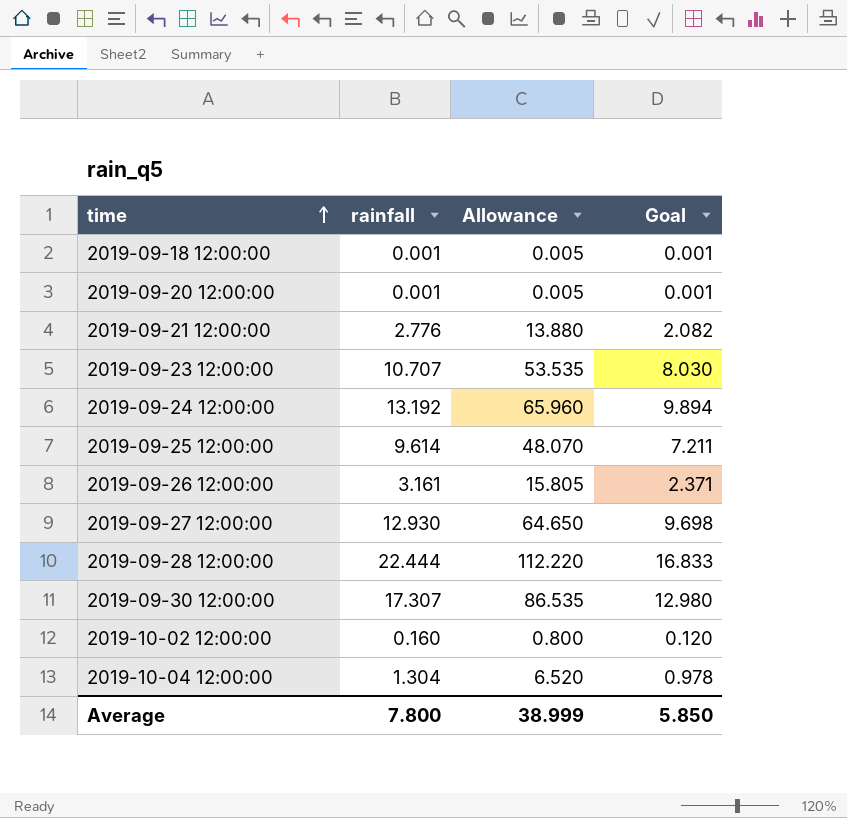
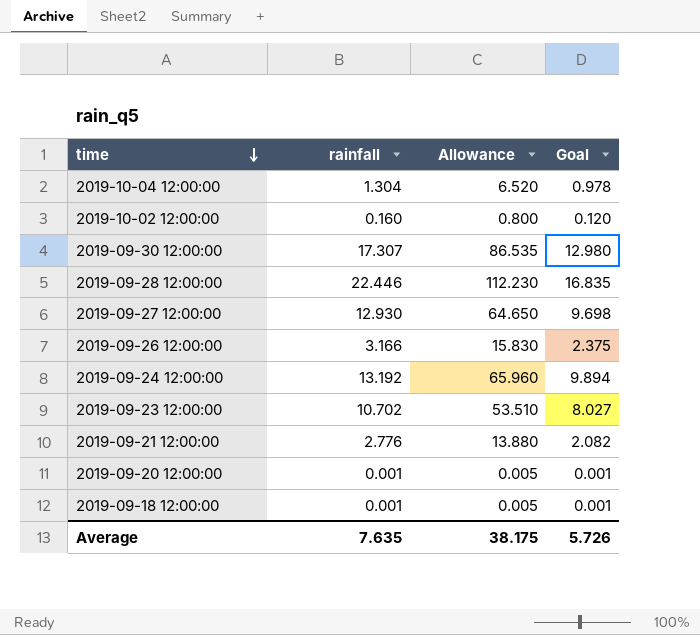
row order: time ascending -> time descending
row 2019-09-25 12:00:00: 9.614 | 48.070 | 7.211 -> none
2019-09-28 12:00:00 | rainfall: 22.444 -> 22.446
2019-09-28 12:00:00 | Allowance: 112.220 -> 112.230
2019-09-28 12:00:00 | Goal: 16.833 -> 16.835
2019-09-26 12:00:00 | rainfall: 3.161 -> 3.166
2019-09-26 12:00:00 | Allowance: 15.805 -> 15.830
2019-09-26 12:00:00 | Goal: 2.371 -> 2.375
2019-09-23 12:00:00 | rainfall: 10.707 -> 10.702
2019-09-23 12:00:00 | Allowance: 53.535 -> 53.510
2019-09-23 12:00:00 | Goal: 8.030 -> 8.027
Average | rainfall: 7.800 -> 7.635
Average | Allowance: 38.999 -> 38.175
Average | Goal: 5.850 -> 5.726

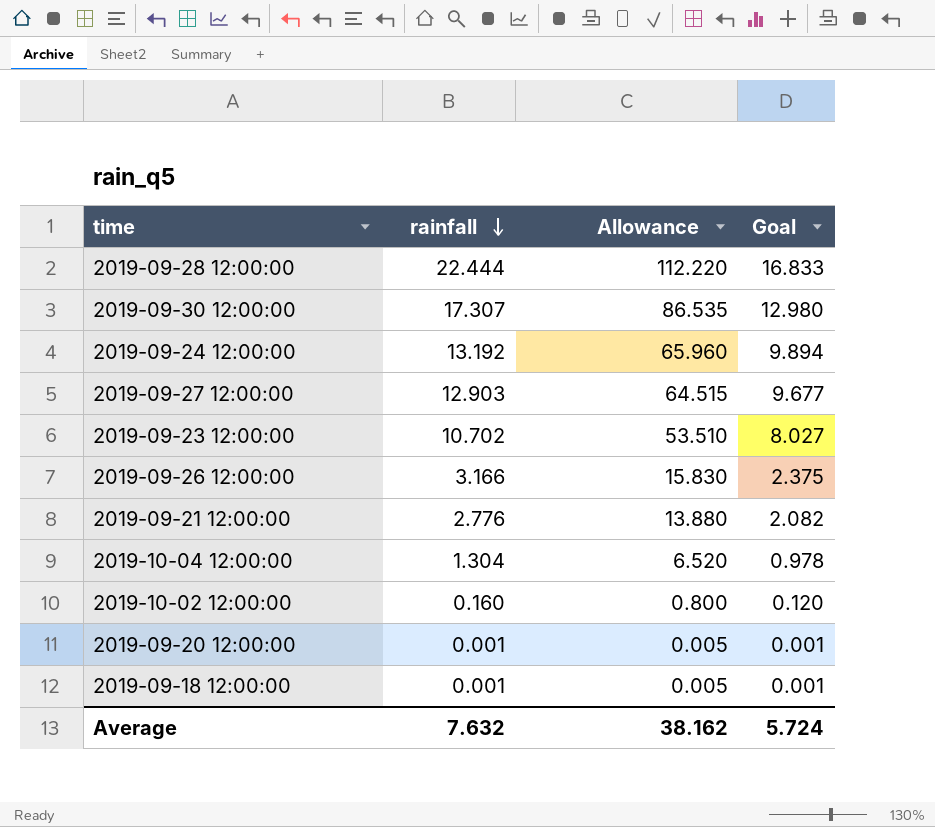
row order: time descending -> rainfall descending
2019-09-28 12:00:00 | rainfall: 22.446 -> 22.444
2019-09-28 12:00:00 | Allowance: 112.230 -> 112.220
2019-09-28 12:00:00 | Goal: 16.835 -> 16.833
2019-09-27 12:00:00 | rainfall: 12.930 -> 12.903
2019-09-27 12:00:00 | Allowance: 64.650 -> 64.515
2019-09-27 12:00:00 | Goal: 9.698 -> 9.677
Average | rainfall: 7.635 -> 7.632
Average | Allowance: 38.175 -> 38.162
Average | Goal: 5.726 -> 5.724

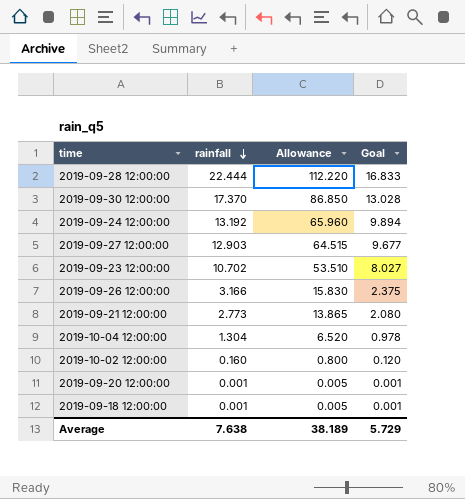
2019-09-30 12:00:00 | rainfall: 17.307 -> 17.370
2019-09-30 12:00:00 | Allowance: 86.535 -> 86.850
2019-09-30 12:00:00 | Goal: 12.980 -> 13.028
2019-09-21 12:00:00 | rainfall: 2.776 -> 2.773
2019-09-21 12:00:00 | Allowance: 13.880 -> 13.865
2019-09-21 12:00:00 | Goal: 2.082 -> 2.080
Average | rainfall: 7.632 -> 7.638
Average | Allowance: 38.162 -> 38.189
Average | Goal: 5.724 -> 5.729

